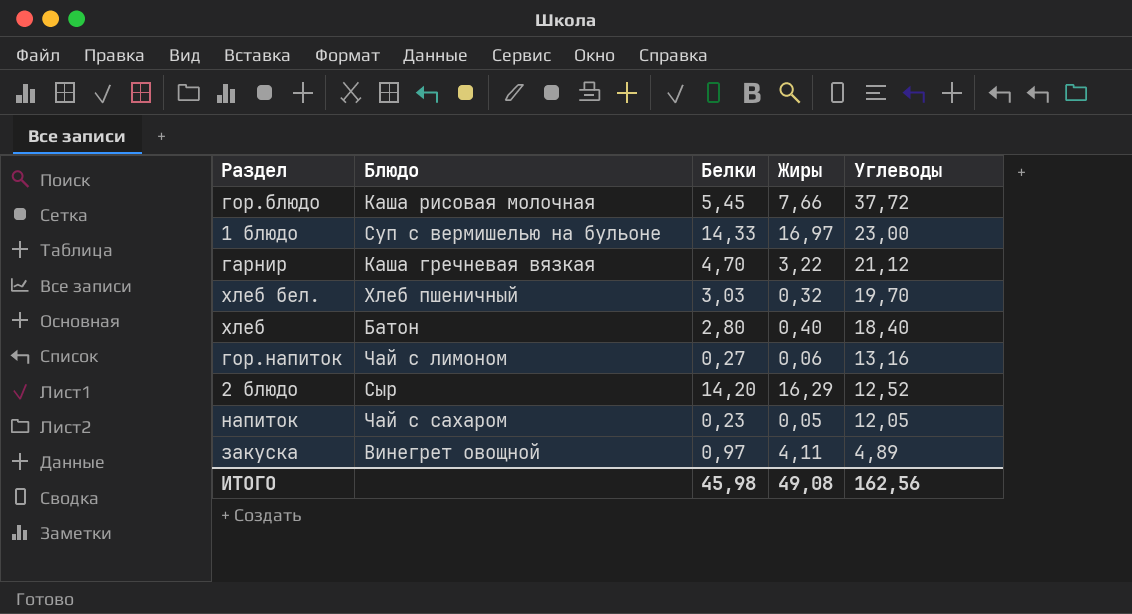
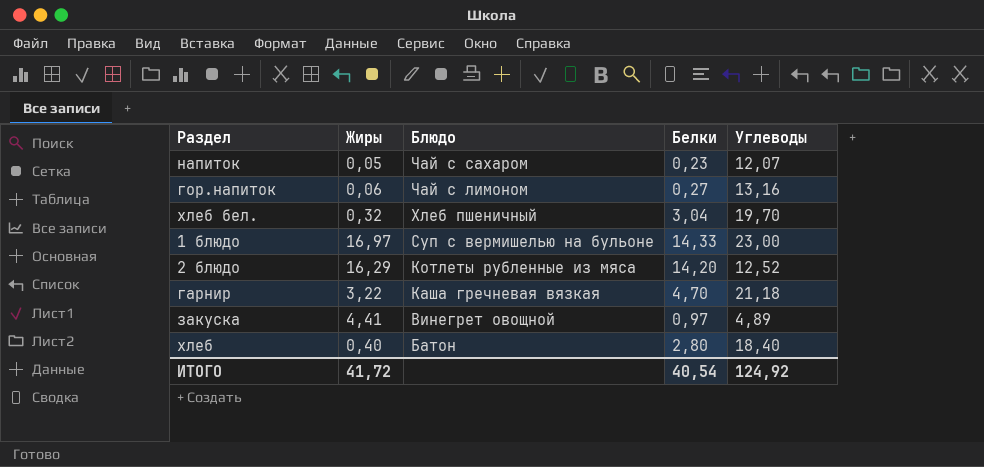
row order: Углеводы descending -> Блюдо descending
column Жиры | position: 4 -> 2
row гор.блюдо: Каша рисовая молочная | 5,45 | 7,66 | 37,72 -> none
напиток | Углеводы: 12,05 -> 12,07
хлеб бел. | Белки: 3,03 -> 3,04
2 блюдо | Блюдо: Сыр -> Котлеты рубленные из мяса
гарнир | Углеводы: 21,12 -> 21,18
закуска | Жиры: 4,11 -> 4,41
ИТОГО | Жиры: 49,08 -> 41,72
ИТОГО | Белки: 45,98 -> 40,54
ИТОГО | Углеводы: 162,56 -> 124,92

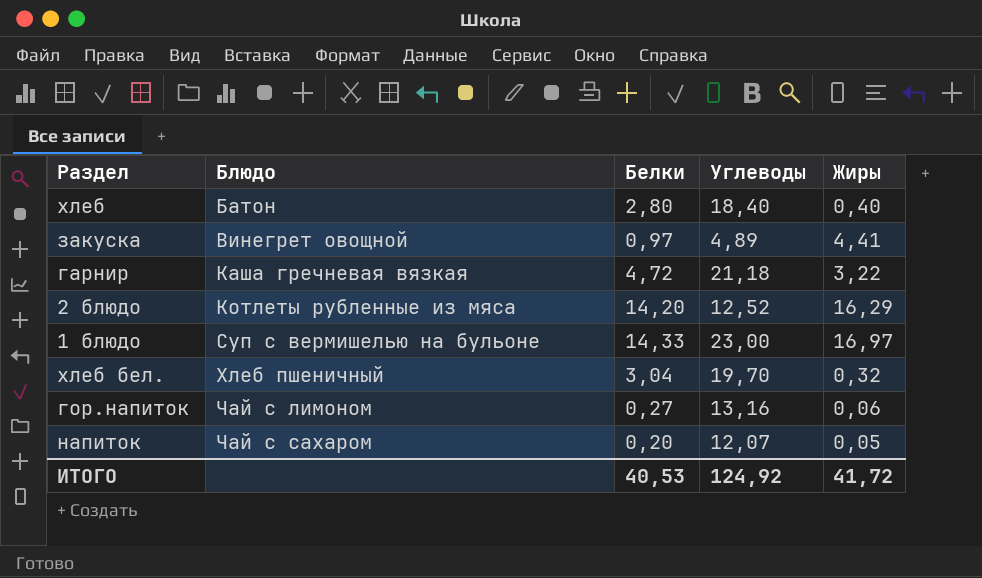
row order: Блюдо descending -> Блюдо ascending
column Жиры | position: 2 -> 5
гарнир | Белки: 4,70 -> 4,72
напиток | Белки: 0,23 -> 0,20
ИТОГО | Белки: 40,54 -> 40,53

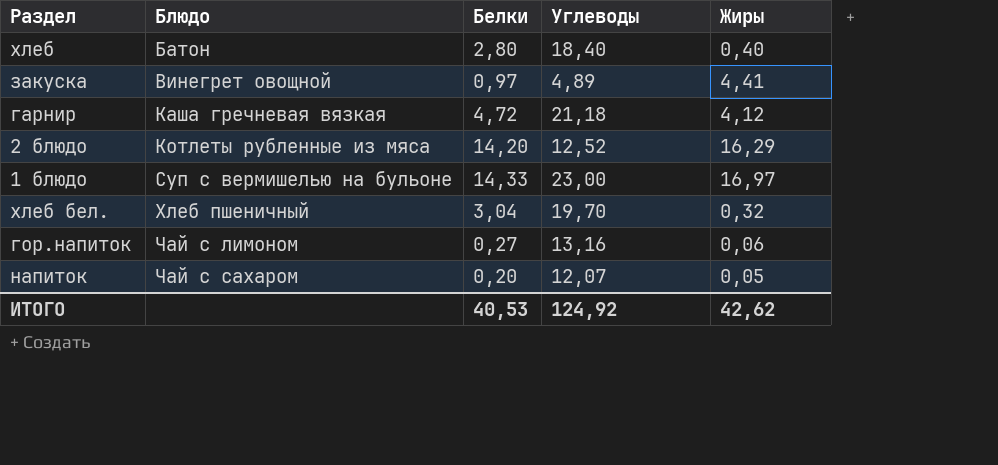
гарнир | Жиры: 3,22 -> 4,12
ИТОГО | Жиры: 41,72 -> 42,62

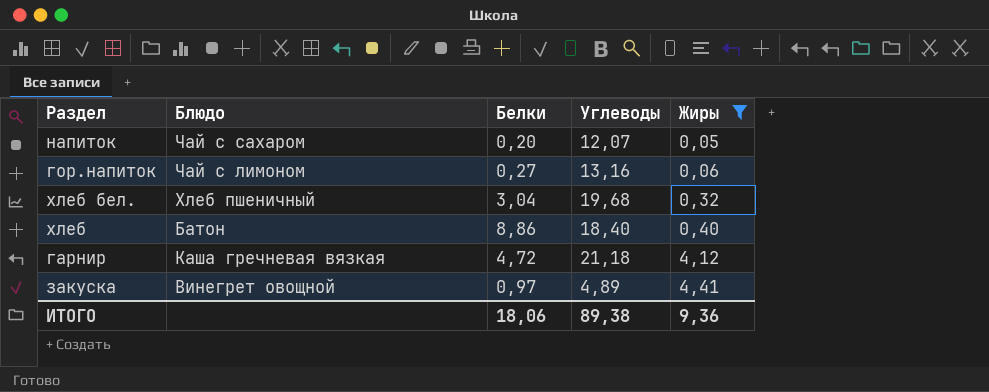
filter: none -> Жиры <= 4,41
row order: Блюдо ascending -> Жиры ascending
хлеб бел. | Углеводы: 19,70 -> 19,68
хлеб | Белки: 2,80 -> 8,86
ИТОГО | Белки: 40,53 -> 18,06
ИТОГО | Углеводы: 124,92 -> 89,38
ИТОГО | Жиры: 42,62 -> 9,36

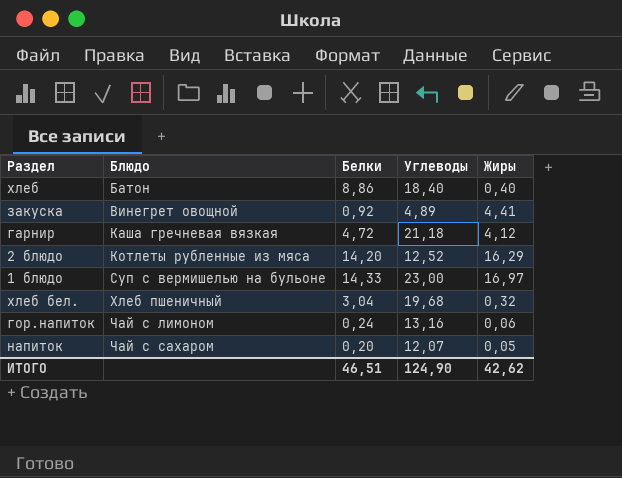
filter: Жиры <= 4,41 -> none
row order: Жиры ascending -> Блюдо ascending
закуска | Белки: 0,97 -> 0,92
гор.напиток | Белки: 0,27 -> 0,24
ИТОГО | Белки: 18,06 -> 46,51
ИТОГО | Углеводы: 89,38 -> 124,90
ИТОГО | Жиры: 9,36 -> 42,62

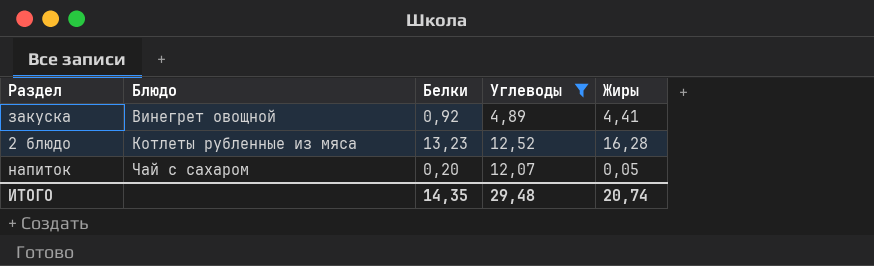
filter: none -> Углеводы <= 12,52
2 блюдо | Белки: 14,20 -> 13,23
2 блюдо | Жиры: 16,29 -> 16,28
ИТОГО | Белки: 46,51 -> 14,35
ИТОГО | Углеводы: 124,90 -> 29,48
ИТОГО | Жиры: 42,62 -> 20,74

